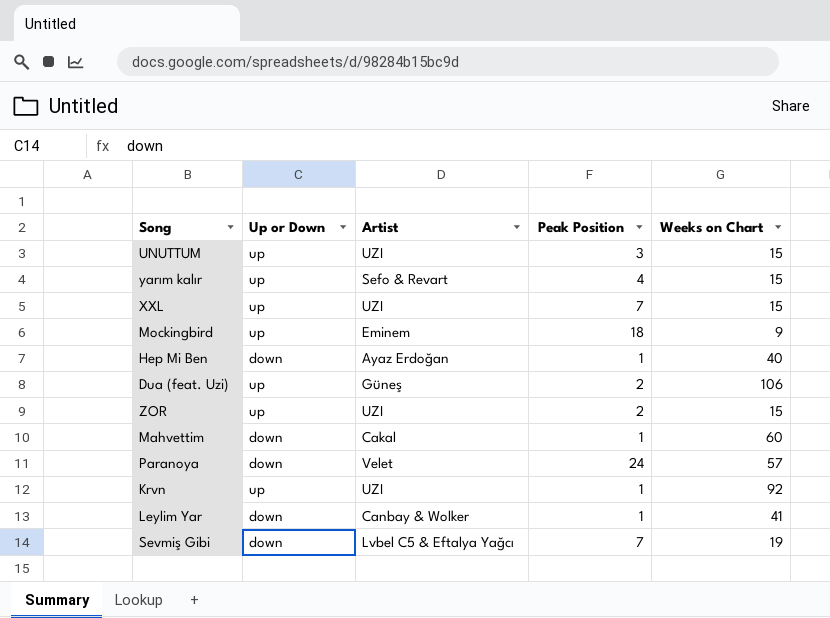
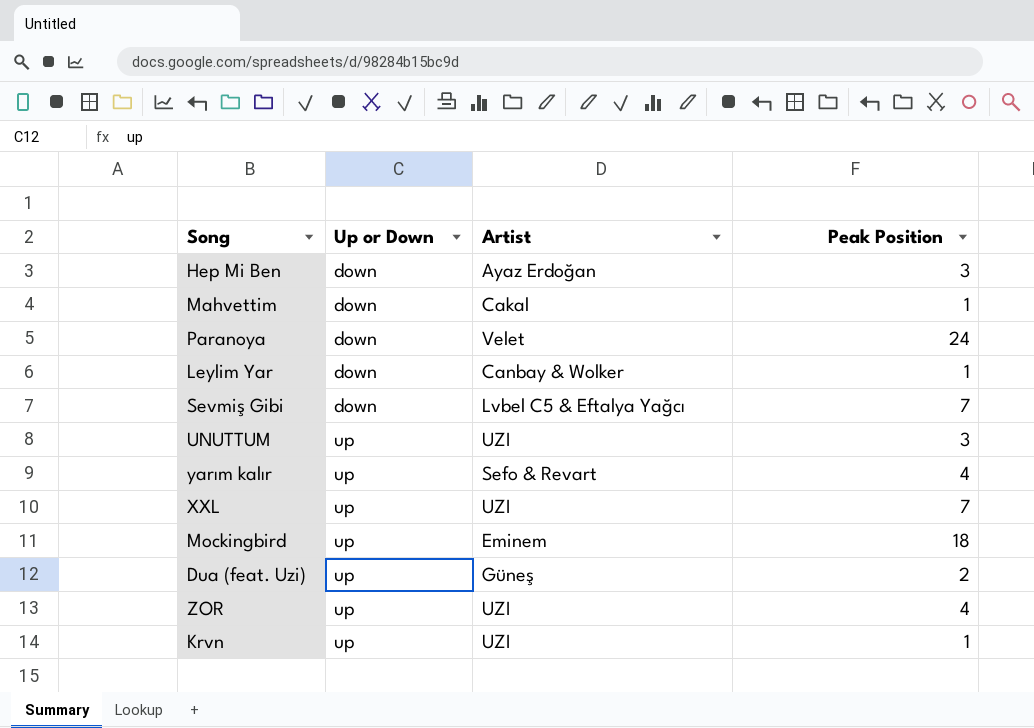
row order: none -> Up or Down ascending
column Weeks on Chart | position: 5 -> none
Hep Mi Ben | Peak Position: 1 -> 3
ZOR | Peak Position: 2 -> 4

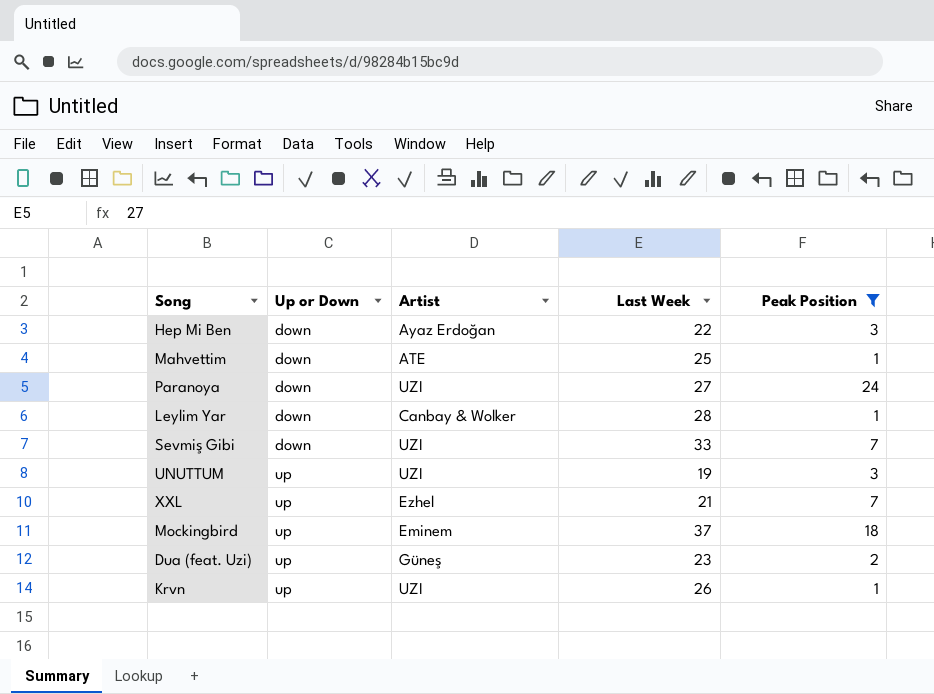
filter: none -> Peak Position != 4
column Last Week | position: none -> 4
Mahvettim | Artist: Cakal -> ATE
Paranoya | Artist: Velet -> UZI
Sevmiş Gibi | Artist: Lvbel C5 & Eftalya Yağcı -> UZI
XXL | Artist: UZI -> Ezhel

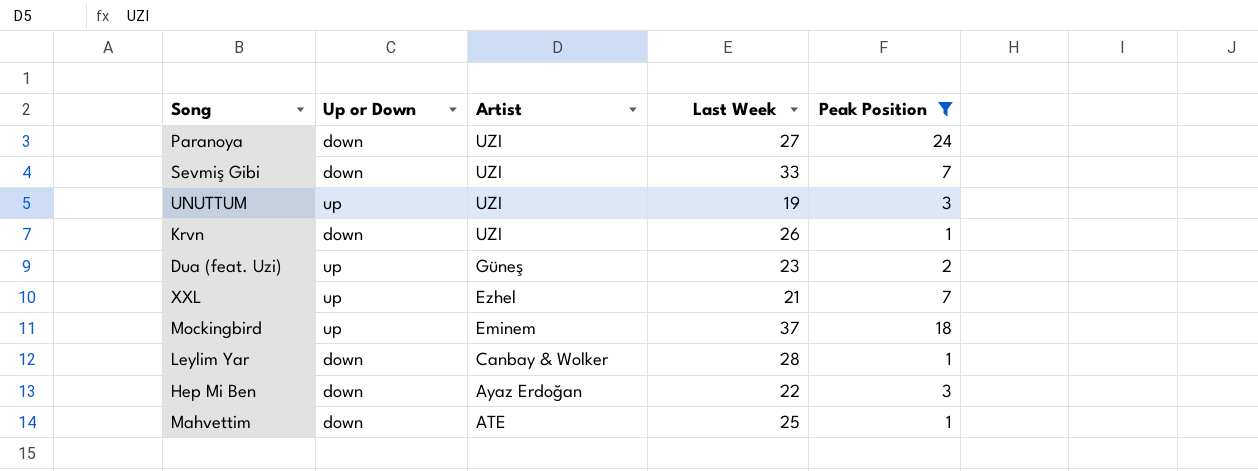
row order: Up or Down ascending -> Artist descending
Krvn | Up or Down: up -> down

